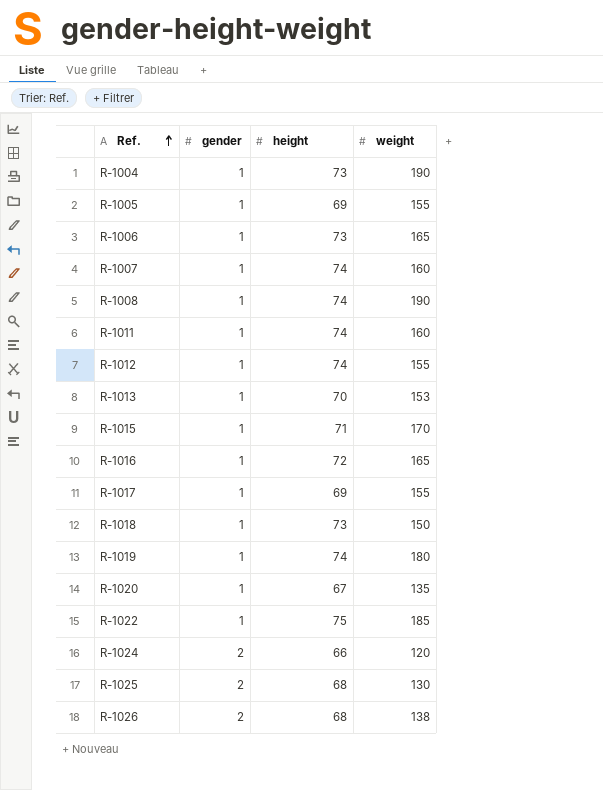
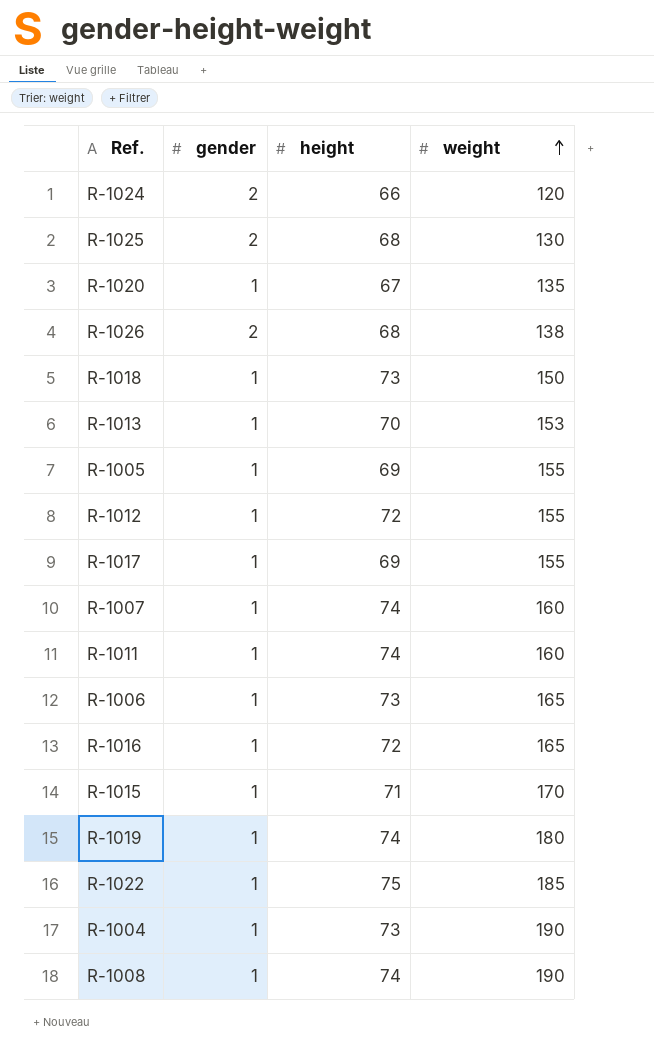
row order: Ref. ascending -> weight ascending
R-1012 | height: 74 -> 72

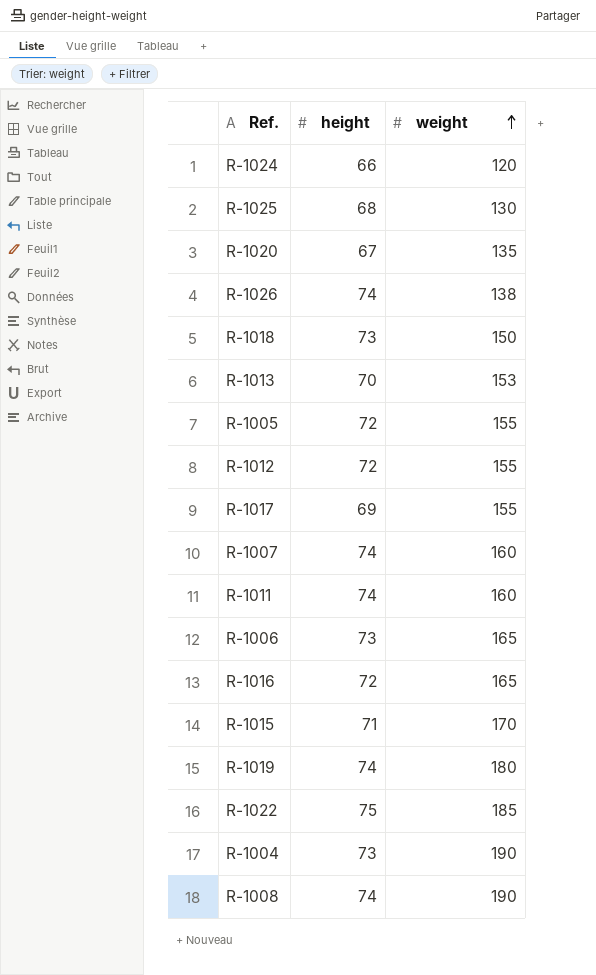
column gender | position: 2 -> none
R-1026 | height: 68 -> 74
R-1005 | height: 69 -> 72

